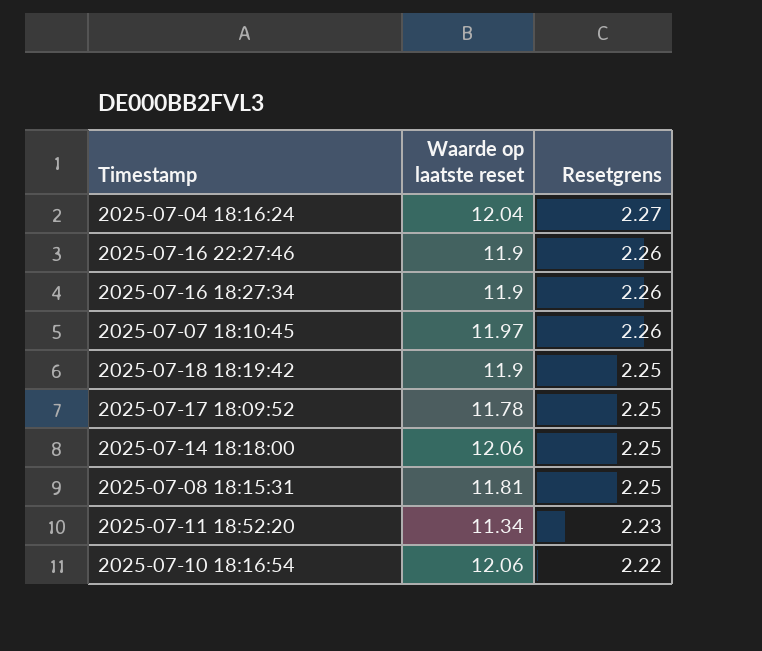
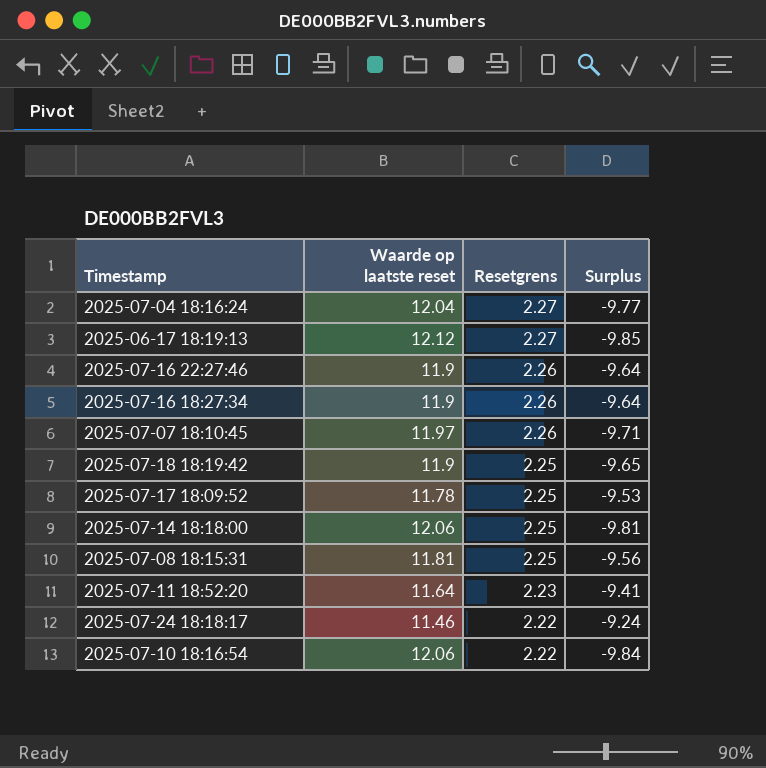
column Surplus | formula: none -> [Resetgrens] - [Waarde op laatste reset]
row 2025-06-17 18:19:13: none -> 12.12 | 2.27 | -9.85
2025-07-11 18:52:20 | Waarde op laatste reset: 11.34 -> 11.64
row 2025-07-24 18:18:17: none -> 11.46 | 2.22 | -9.24

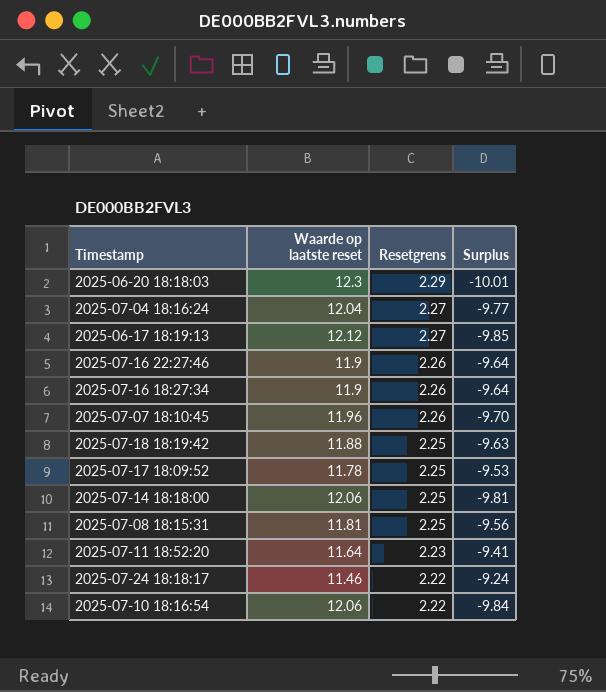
row 2025-06-20 18:18:03: none -> 12.3 | 2.29 | -10.01
2025-07-07 18:10:45 | Waarde op laatste reset: 11.97 -> 11.96
2025-07-07 18:10:45 | Surplus: -9.71 -> -9.70
2025-07-18 18:19:42 | Waarde op laatste reset: 11.9 -> 11.88
2025-07-18 18:19:42 | Surplus: -9.65 -> -9.63

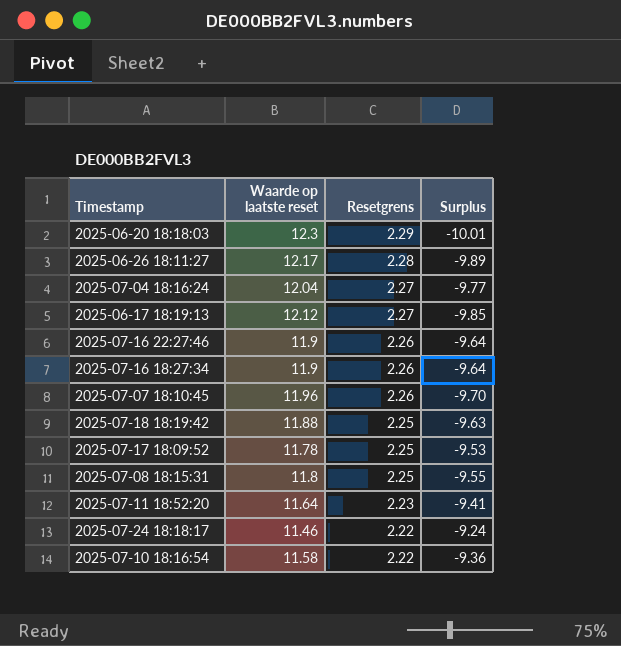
row 2025-07-14 18:18:00: 12.06 | 2.25 | -9.81 -> none
row 2025-06-26 18:11:27: none -> 12.17 | 2.28 | -9.89
2025-07-08 18:15:31 | Waarde op laatste reset: 11.81 -> 11.8
2025-07-08 18:15:31 | Surplus: -9.56 -> -9.55
2025-07-10 18:16:54 | Waarde op laatste reset: 12.06 -> 11.58
2025-07-10 18:16:54 | Surplus: -9.84 -> -9.36

